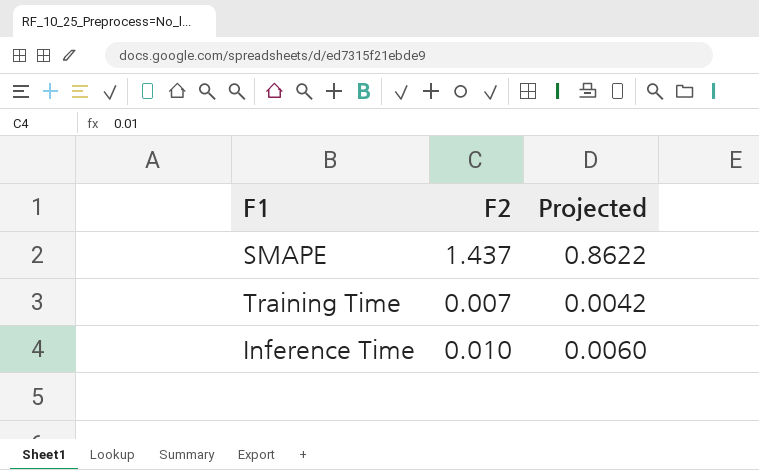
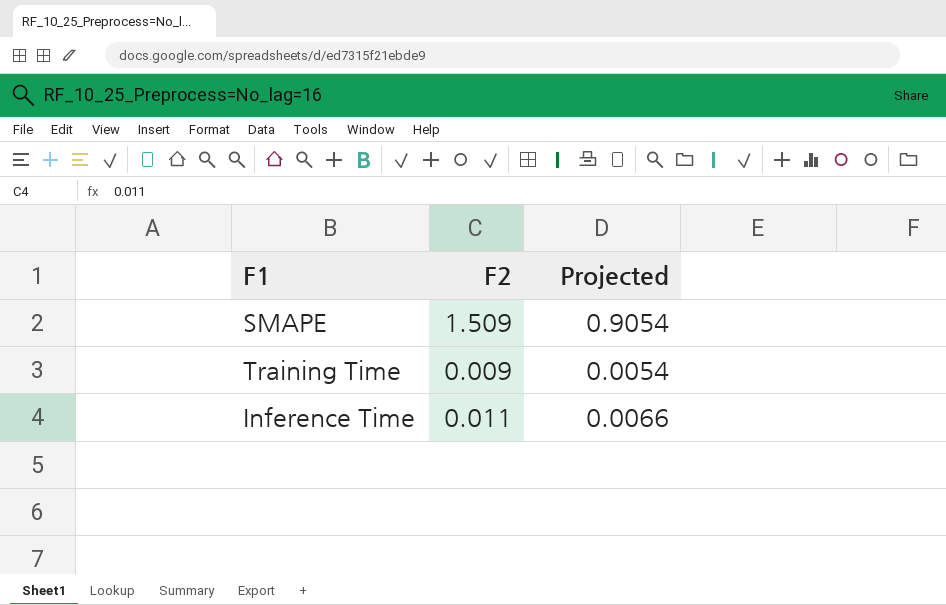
SMAPE | F2: 1.437 -> 1.509
SMAPE | Projected: 0.8622 -> 0.9054
Training Time | F2: 0.007 -> 0.009
Training Time | Projected: 0.0042 -> 0.0054
Inference Time | F2: 0.010 -> 0.011
Inference Time | Projected: 0.0060 -> 0.0066

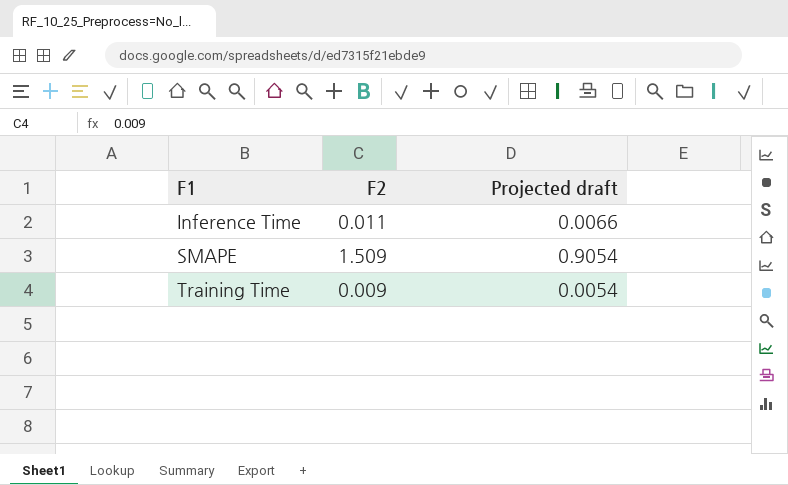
row order: none -> F1 ascending
column name: Projected -> Projected draft

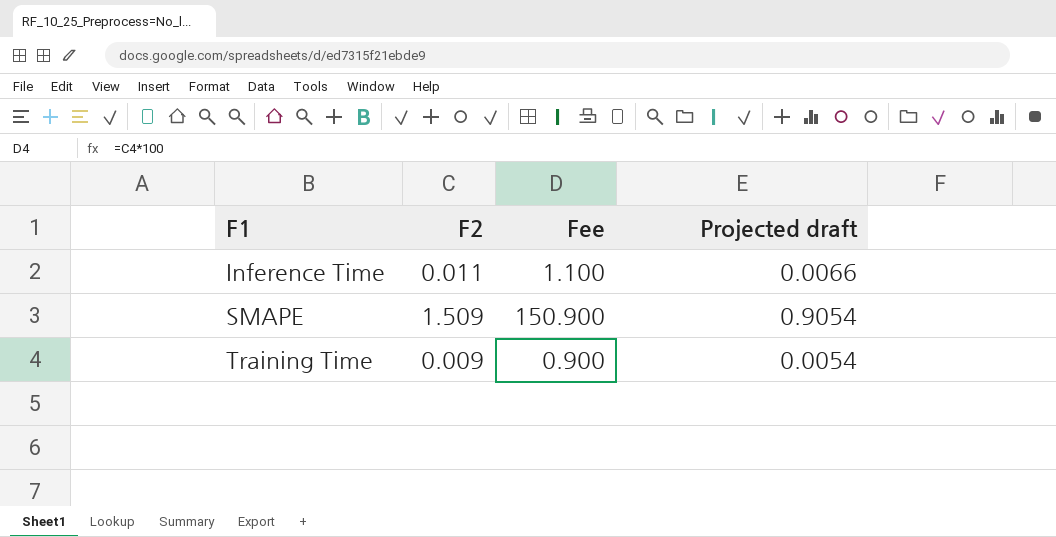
column Fee | formula: none -> [F2] * 100

